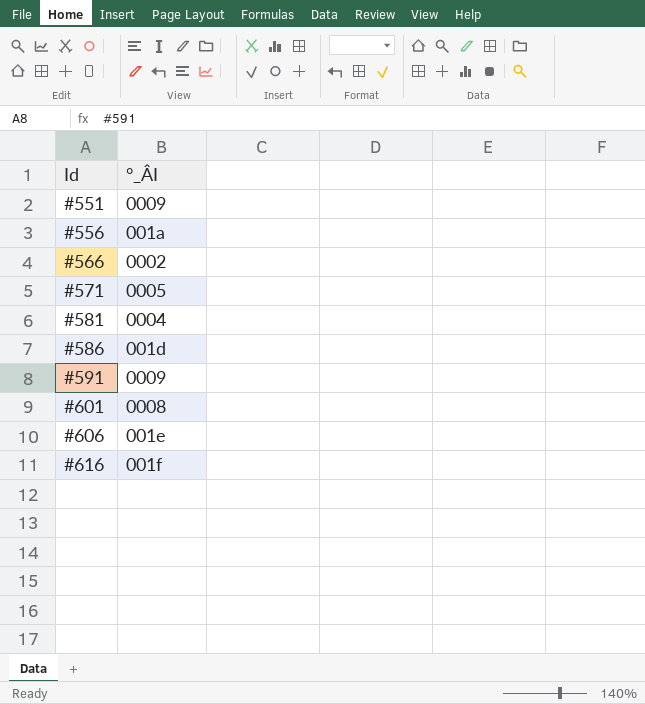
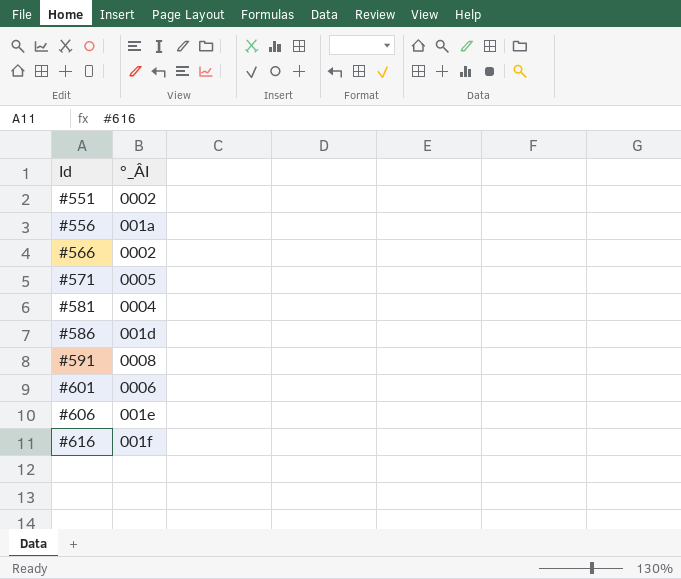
#551 | °_ÂI: 0009 -> 0002
#591 | °_ÂI: 0009 -> 0008
#601 | °_ÂI: 0008 -> 0006

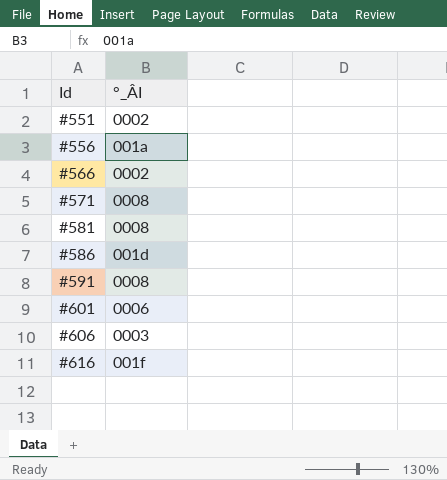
#571 | °_ÂI: 0005 -> 0008
#581 | °_ÂI: 0004 -> 0008
#606 | °_ÂI: 001e -> 0003

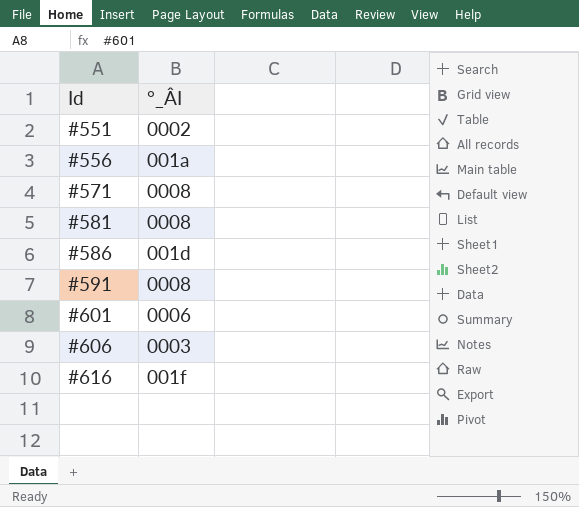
row #566: 0002 -> none

